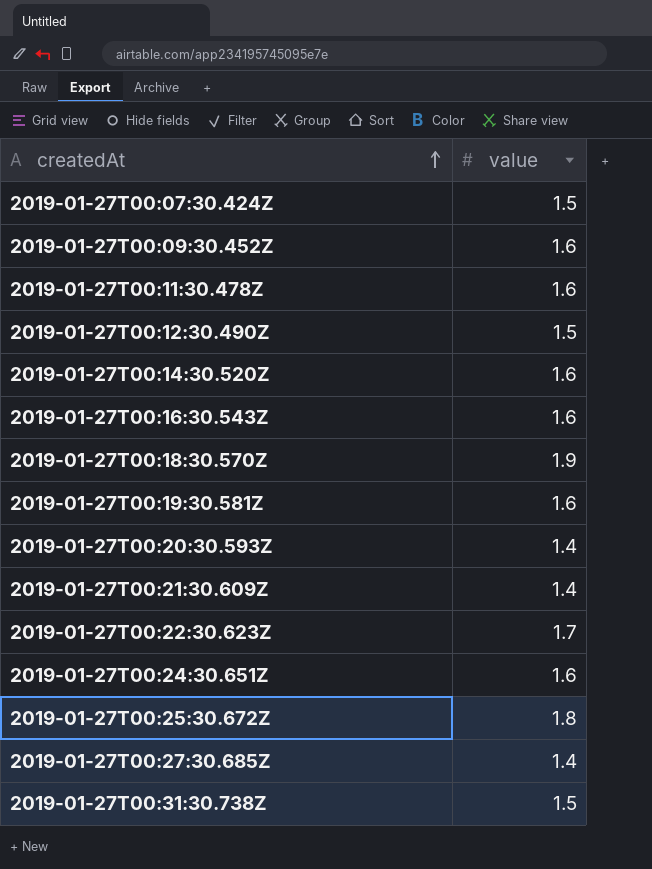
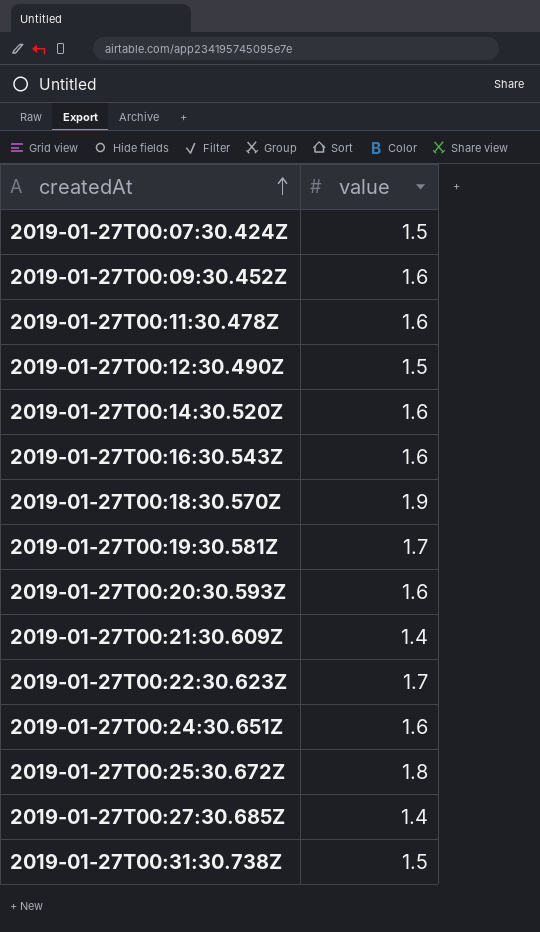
2019-01-27T00:19:30.581Z | value: 1.6 -> 1.7
2019-01-27T00:20:30.593Z | value: 1.4 -> 1.6

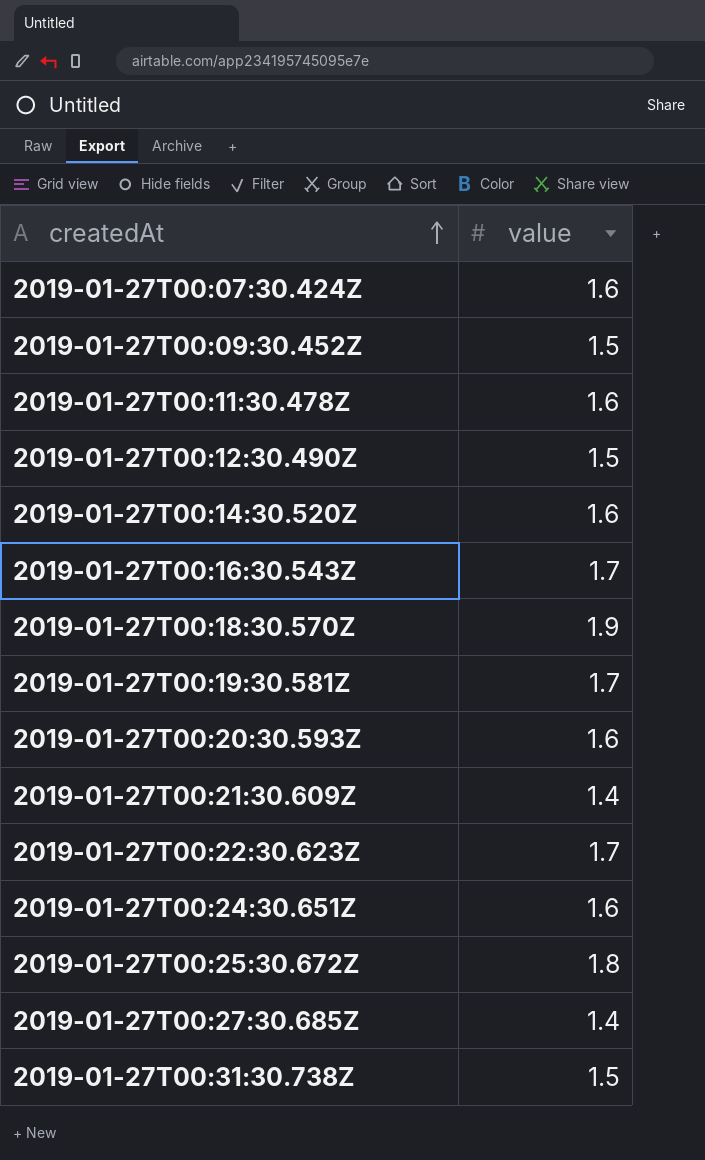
2019-01-27T00:07:30.424Z | value: 1.5 -> 1.6
2019-01-27T00:09:30.452Z | value: 1.6 -> 1.5
2019-01-27T00:16:30.543Z | value: 1.6 -> 1.7

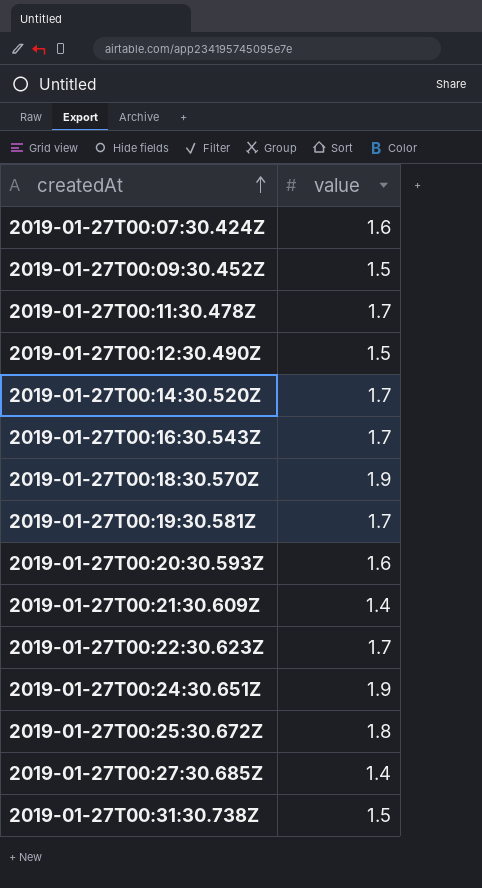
2019-01-27T00:11:30.478Z | value: 1.6 -> 1.7
2019-01-27T00:14:30.520Z | value: 1.6 -> 1.7
2019-01-27T00:24:30.651Z | value: 1.6 -> 1.9

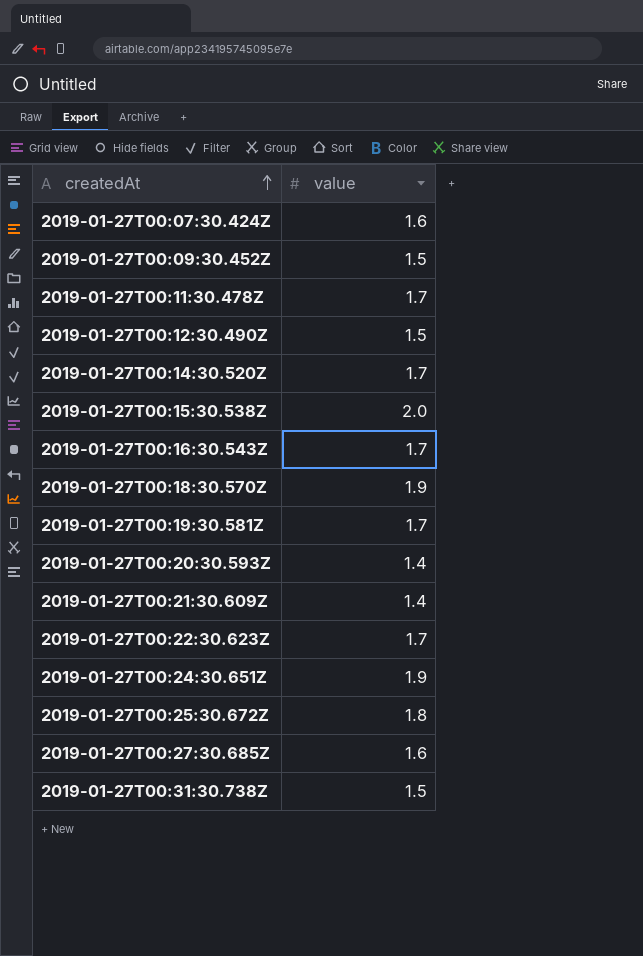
row 2019-01-27T00:15:30.538Z: none -> 2.0
2019-01-27T00:20:30.593Z | value: 1.6 -> 1.4
2019-01-27T00:27:30.685Z | value: 1.4 -> 1.6

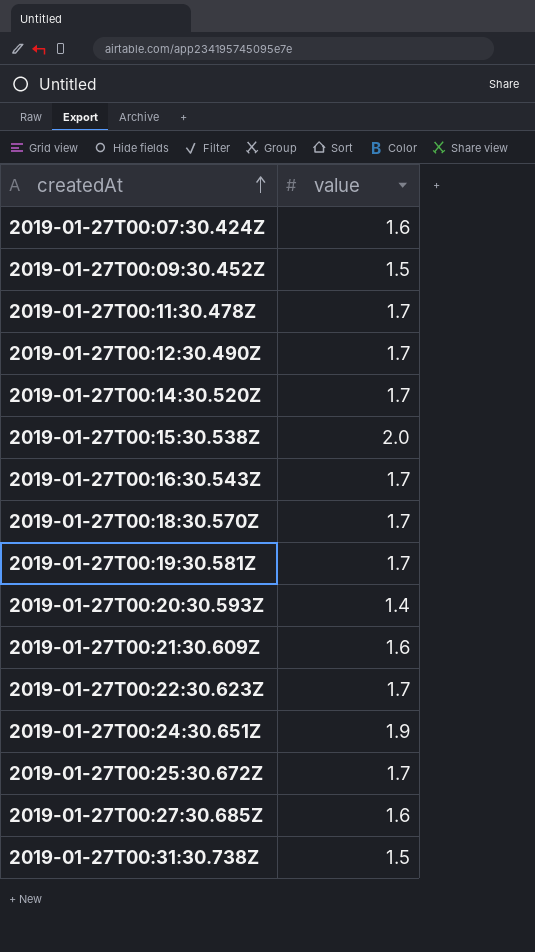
2019-01-27T00:12:30.490Z | value: 1.5 -> 1.7
2019-01-27T00:18:30.570Z | value: 1.9 -> 1.7
2019-01-27T00:21:30.609Z | value: 1.4 -> 1.6
2019-01-27T00:25:30.672Z | value: 1.8 -> 1.7

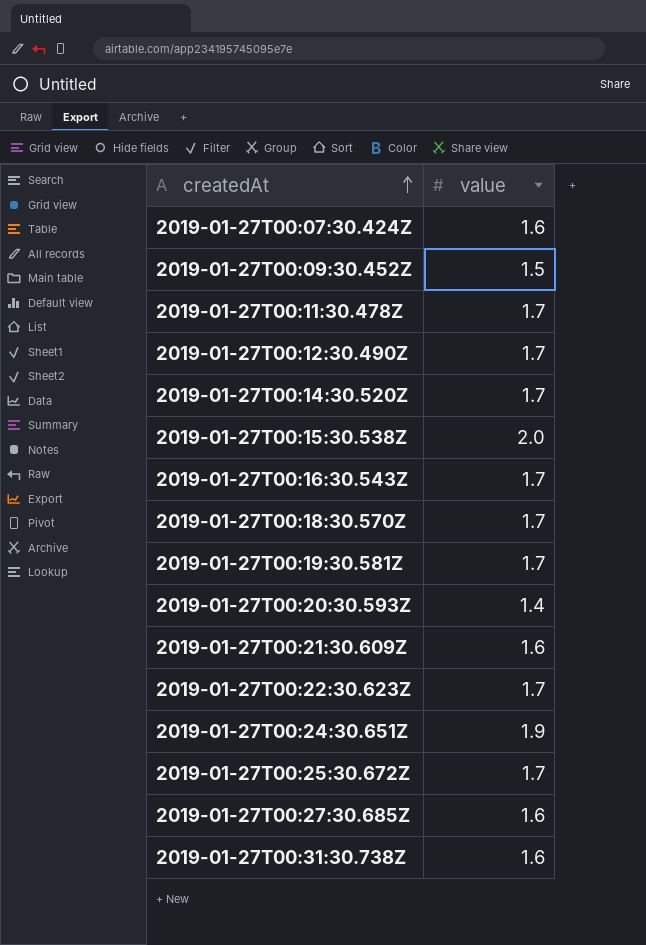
2019-01-27T00:31:30.738Z | value: 1.5 -> 1.6

